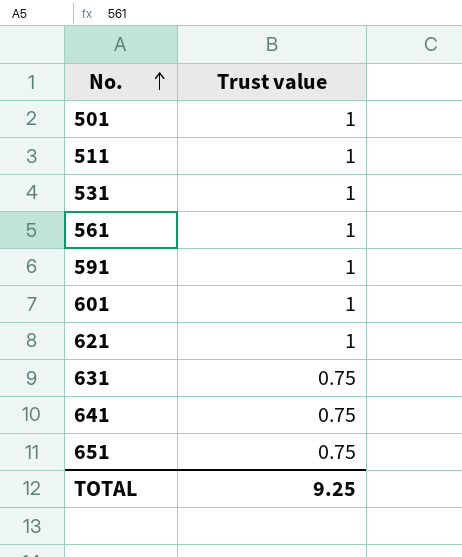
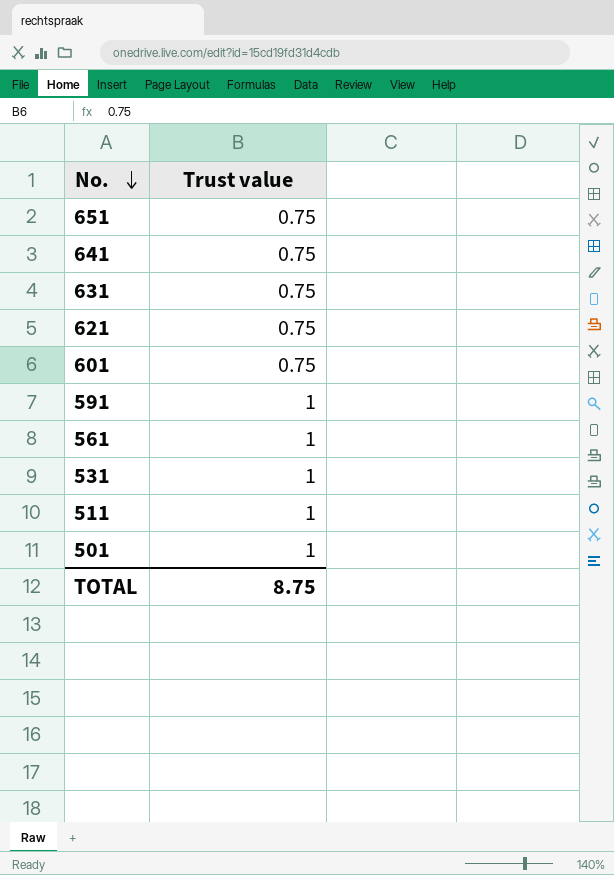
row order: No. ascending -> No. descending
621 | Trust value: 1 -> 0.75
601 | Trust value: 1 -> 0.75
TOTAL | Trust value: 9.25 -> 8.75

